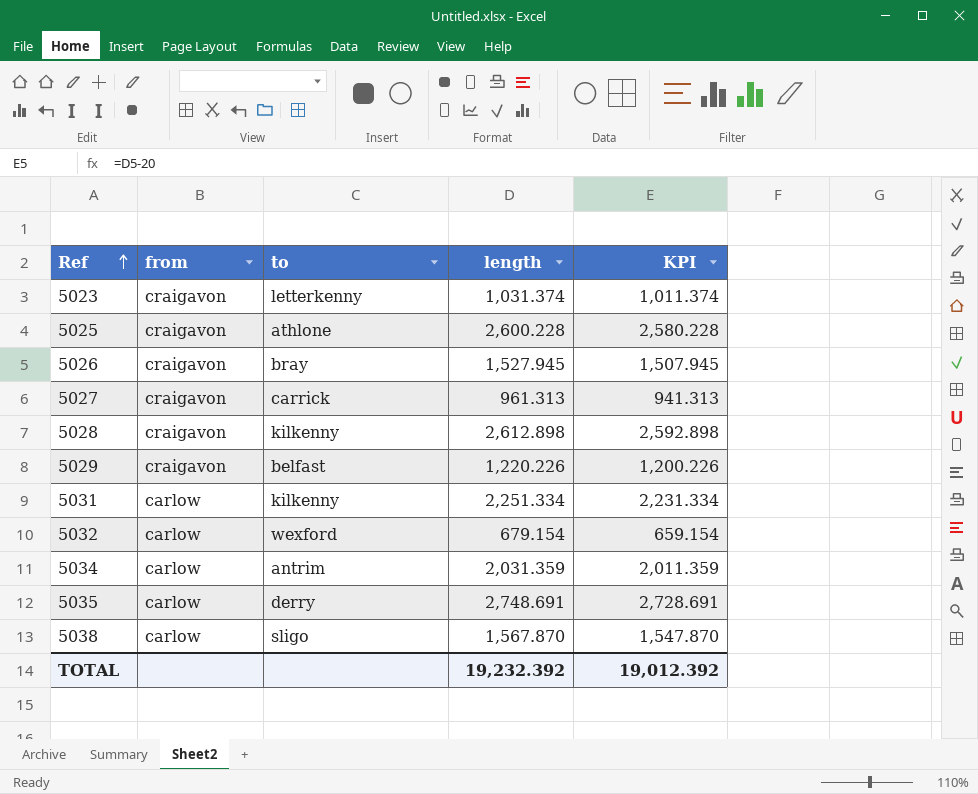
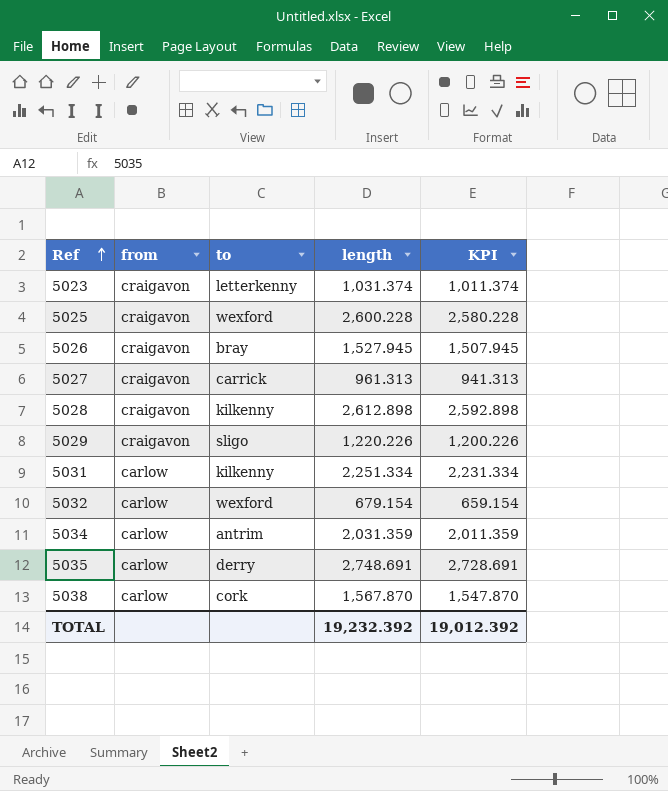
5025 | to: athlone -> wexford
5029 | to: belfast -> sligo
5038 | to: sligo -> cork

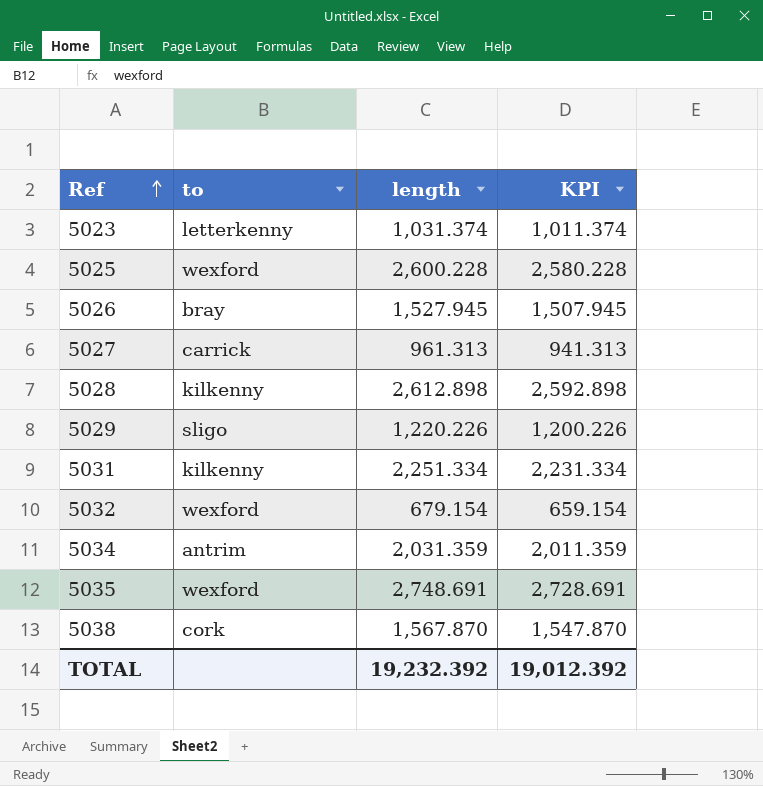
column from | position: 2 -> none
5035 | to: derry -> wexford

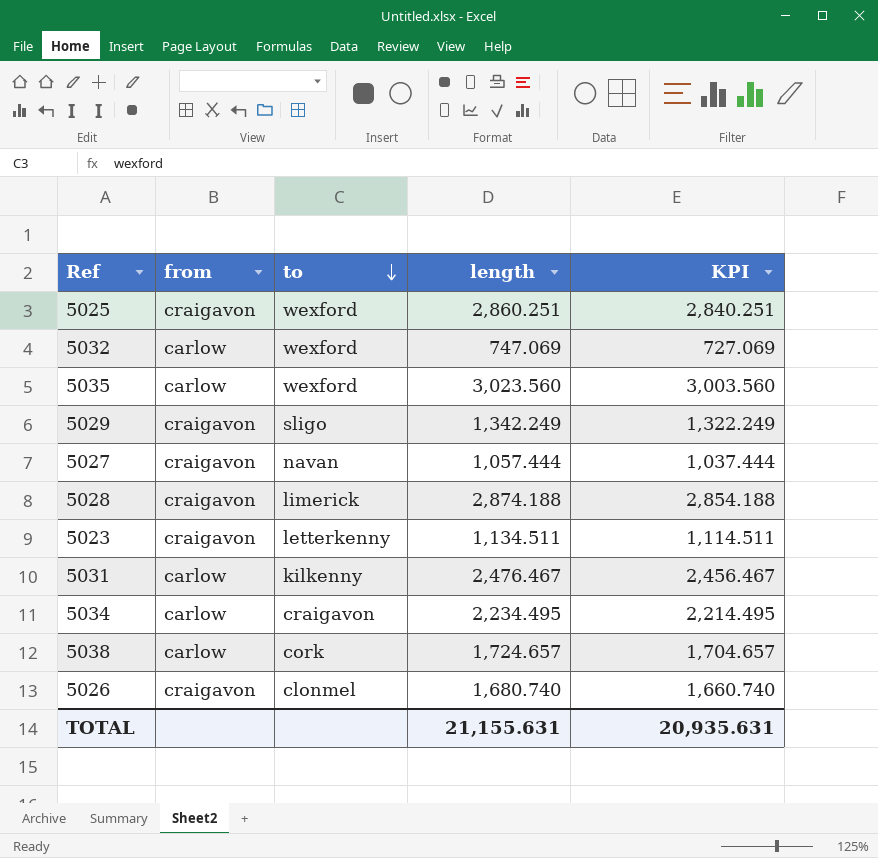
row order: Ref ascending -> to descending
column from | position: none -> 2
5025 | length: 2,600.228 -> 2,860.251
5025 | KPI: 2,580.228 -> 2,840.251
5032 | length: 679.154 -> 747.069
5032 | KPI: 659.154 -> 727.069
5035 | length: 2,748.691 -> 3,023.560
5035 | KPI: 2,728.691 -> 3,003.560
5029 | length: 1,220.226 -> 1,342.249
5029 | KPI: 1,200.226 -> 1,322.249
5027 | to: carrick -> navan
5027 | length: 961.313 -> 1,057.444
5027 | KPI: 941.313 -> 1,037.444
5028 | to: kilkenny -> limerick
5028 | length: 2,612.898 -> 2,874.188
5028 | KPI: 2,592.898 -> 2,854.188
5023 | length: 1,031.374 -> 1,134.511
5023 | KPI: 1,011.374 -> 1,114.511
5031 | length: 2,251.334 -> 2,476.467
5031 | KPI: 2,231.334 -> 2,456.467
5034 | to: antrim -> craigavon
5034 | length: 2,031.359 -> 2,234.495
5034 | KPI: 2,011.359 -> 2,214.495
5038 | length: 1,567.870 -> 1,724.657
5038 | KPI: 1,547.870 -> 1,704.657
5026 | to: bray -> clonmel
5026 | length: 1,527.945 -> 1,680.740
5026 | KPI: 1,507.945 -> 1,660.740
TOTAL | length: 19,232.392 -> 21,155.631
TOTAL | KPI: 19,012.392 -> 20,935.631

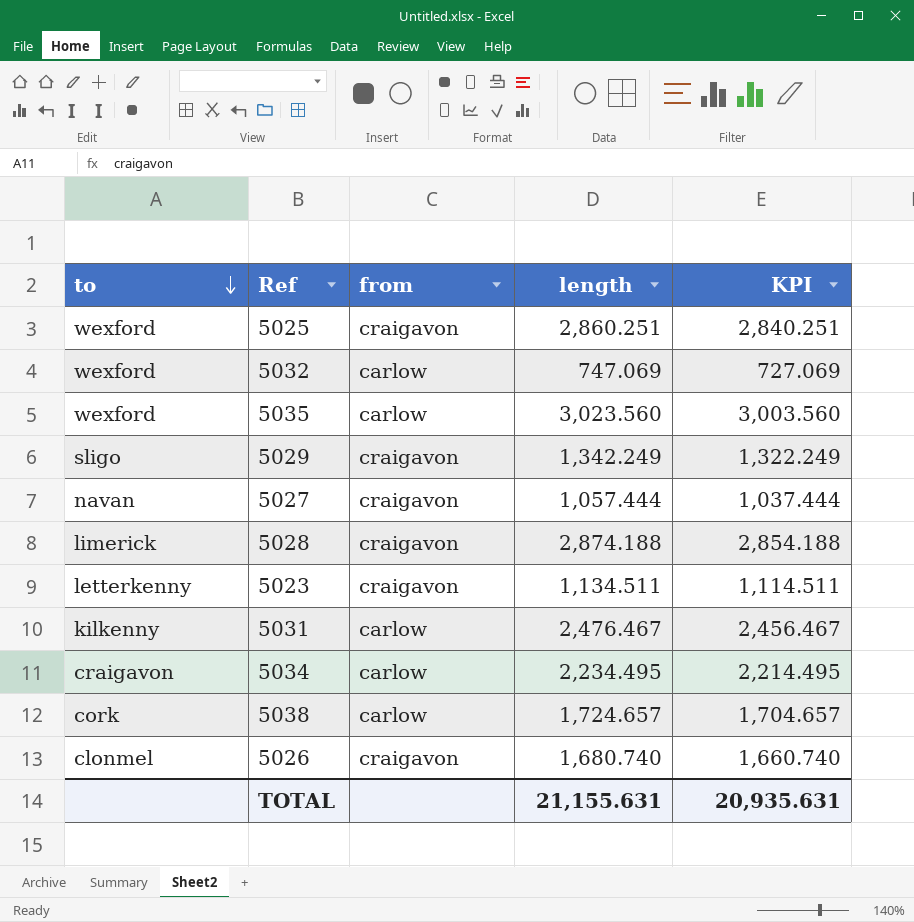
column to | position: 3 -> 1

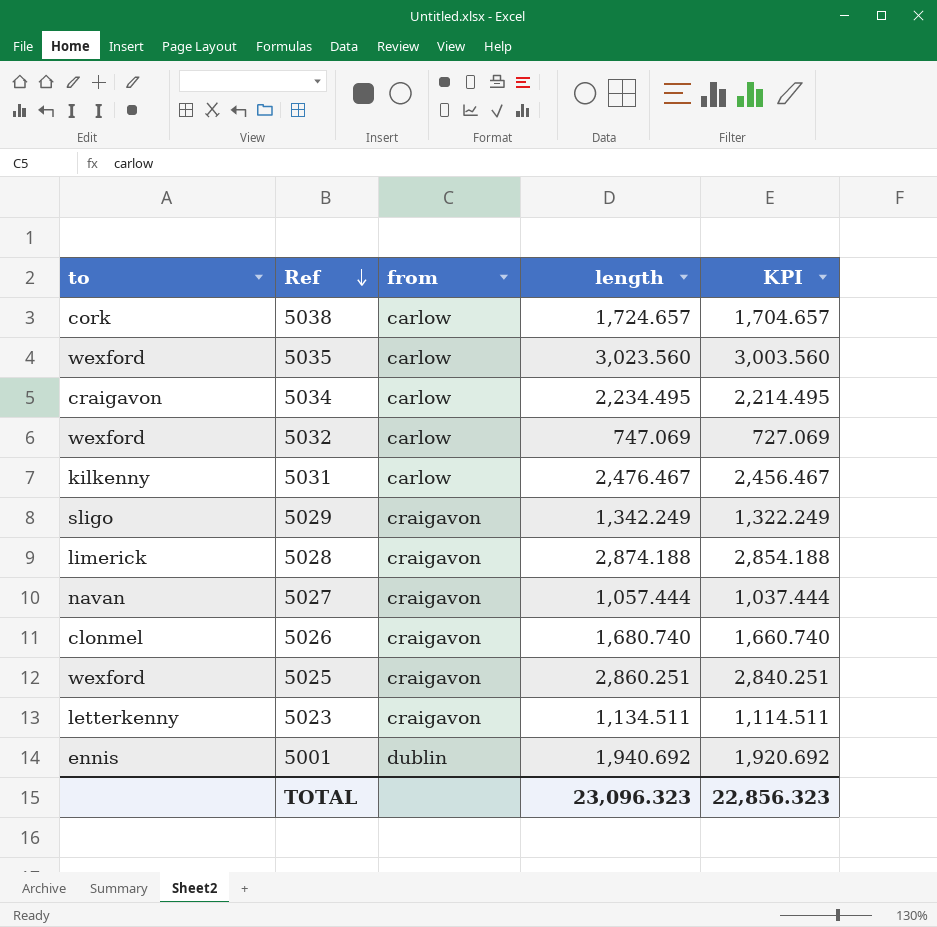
row order: to descending -> Ref descending
row 5001: none -> ennis | dublin | 1,940.692 | 1,920.692
TOTAL | length: 21,155.631 -> 23,096.323
TOTAL | KPI: 20,935.631 -> 22,856.323

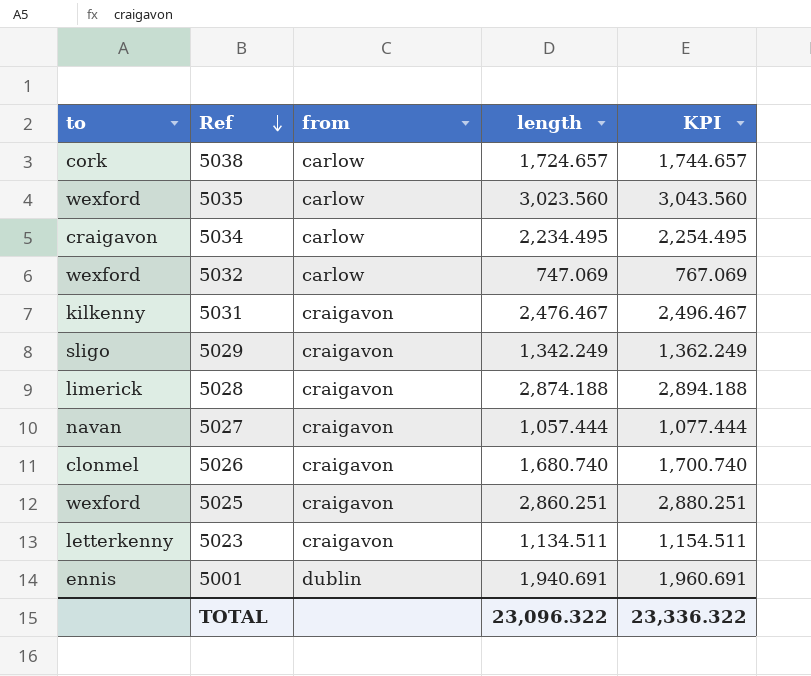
column KPI | formula: [length] - 20 -> [length] + 20
5031 | from: carlow -> craigavon
5001 | length: 1,940.692 -> 1,940.691
TOTAL | length: 23,096.323 -> 23,096.322
TOTAL | KPI: 22,856.323 -> 23,336.322

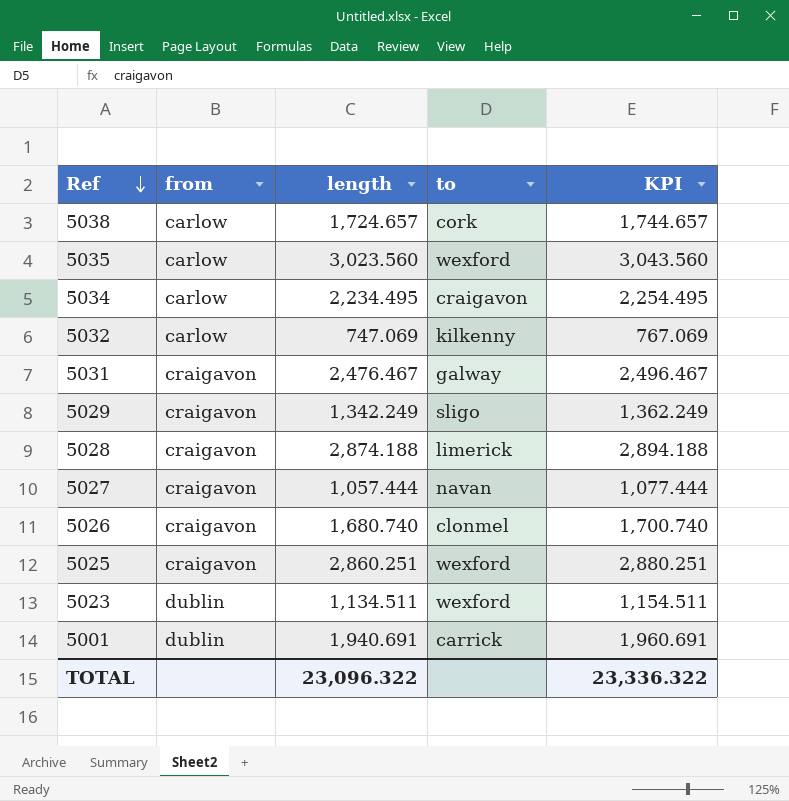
column to | position: 1 -> 4
5032 | to: wexford -> kilkenny
5031 | to: kilkenny -> galway
5023 | from: craigavon -> dublin
5023 | to: letterkenny -> wexford
5001 | to: ennis -> carrick

